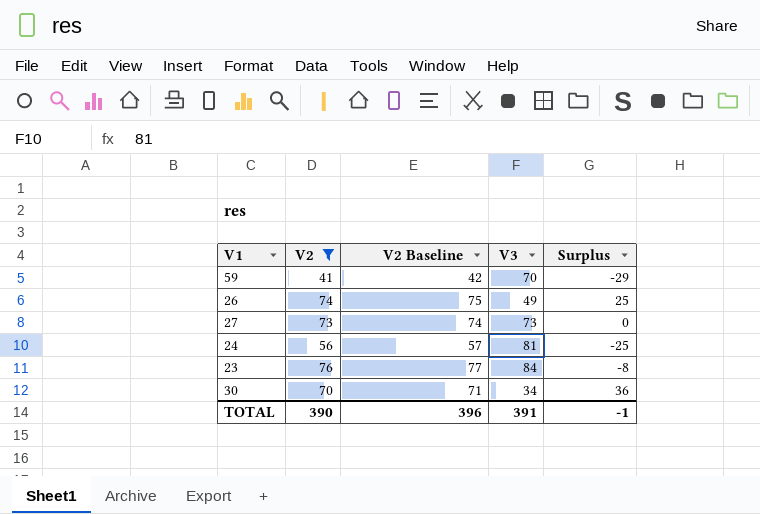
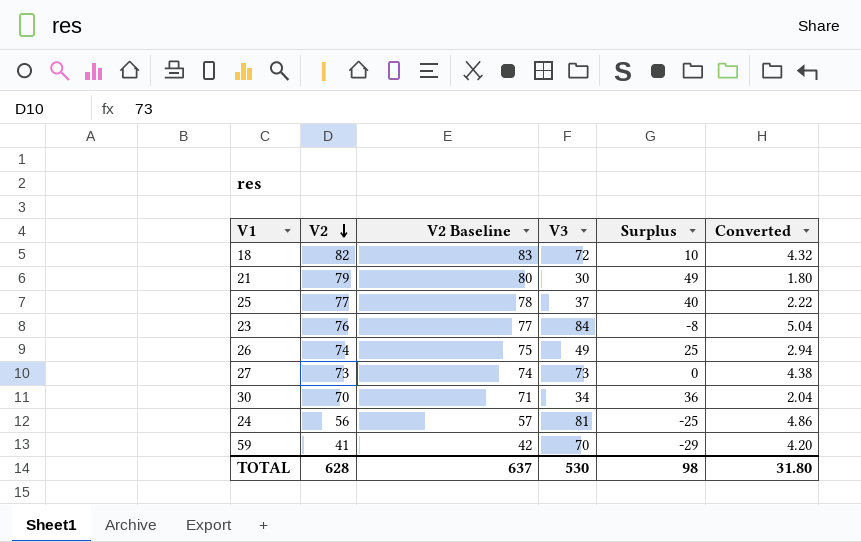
filter: V2 <= 76 -> none
row order: none -> V2 descending
column Converted | formula: none -> [V3] * 0.06
TOTAL | V2: 390 -> 628
TOTAL | V2 Baseline: 396 -> 637
TOTAL | V3: 391 -> 530
TOTAL | Surplus: -1 -> 98

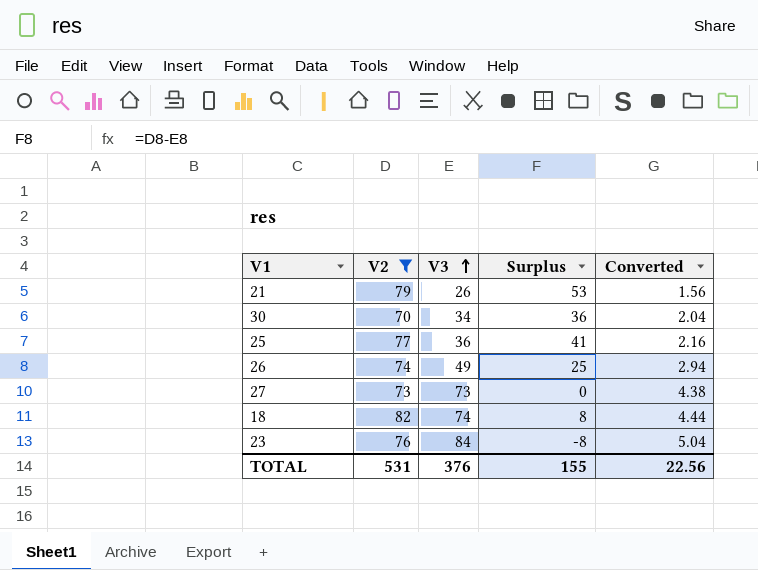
filter: none -> V2 >= 70
row order: V2 descending -> V3 ascending
column V2 Baseline | formula: [V2] + 1 -> none
21 | V3: 30 -> 26
21 | Surplus: 49 -> 53
21 | Converted: 1.80 -> 1.56
25 | V3: 37 -> 36
25 | Surplus: 40 -> 41
25 | Converted: 2.22 -> 2.16
18 | V3: 72 -> 74
18 | Surplus: 10 -> 8
18 | Converted: 4.32 -> 4.44
TOTAL | V2: 628 -> 531
TOTAL | V3: 530 -> 376
TOTAL | Surplus: 98 -> 155
TOTAL | Converted: 31.80 -> 22.56

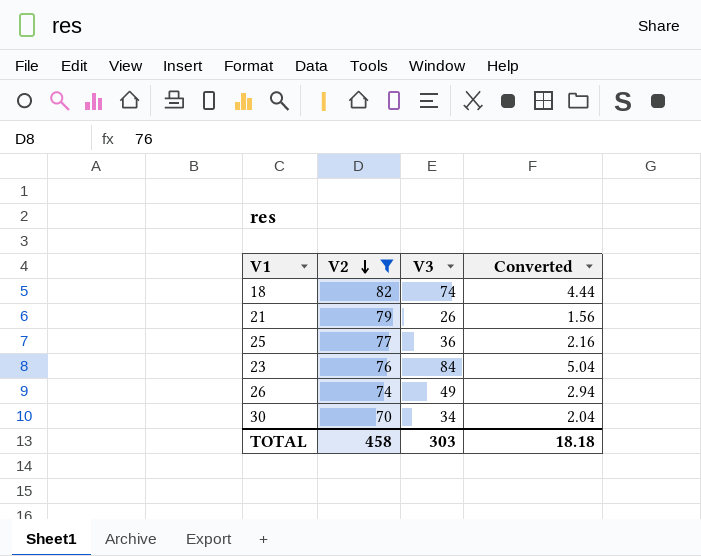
row order: V3 ascending -> V2 descending
column Surplus | formula: [V2] - [V3] -> none
row 27: 73 | 73 | 0 | 4.38 -> none
TOTAL | V2: 531 -> 458
TOTAL | V3: 376 -> 303
TOTAL | Converted: 22.56 -> 18.18

